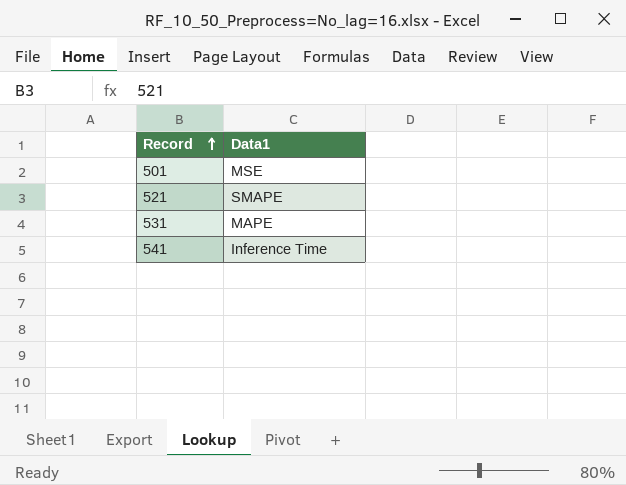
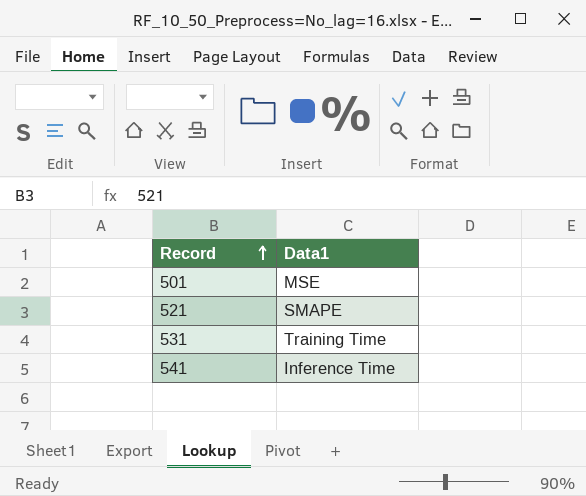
531 | Data1: MAPE -> Training Time

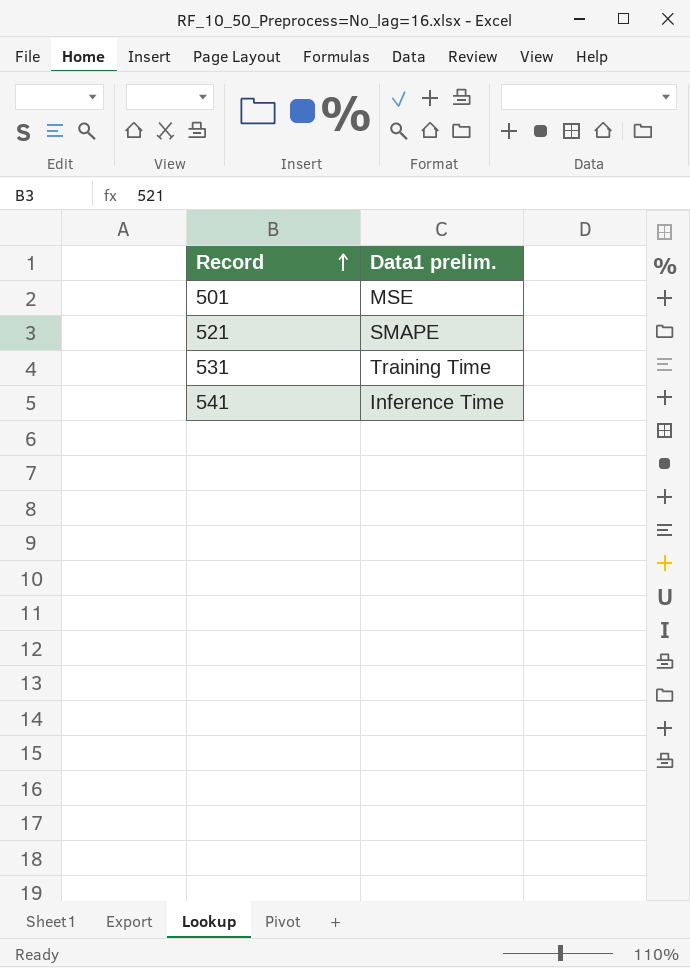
column name: Data1 -> Data1 prelim.

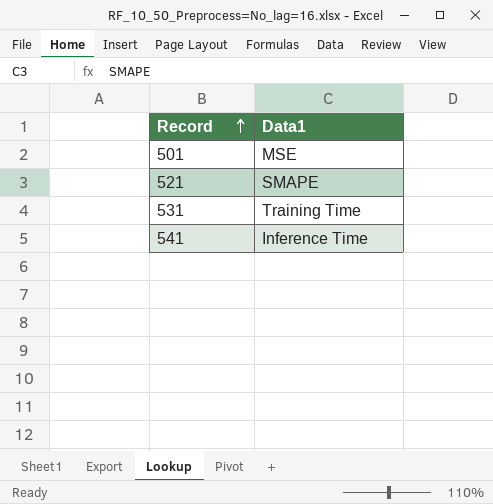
column name: Data1 prelim. -> Data1

